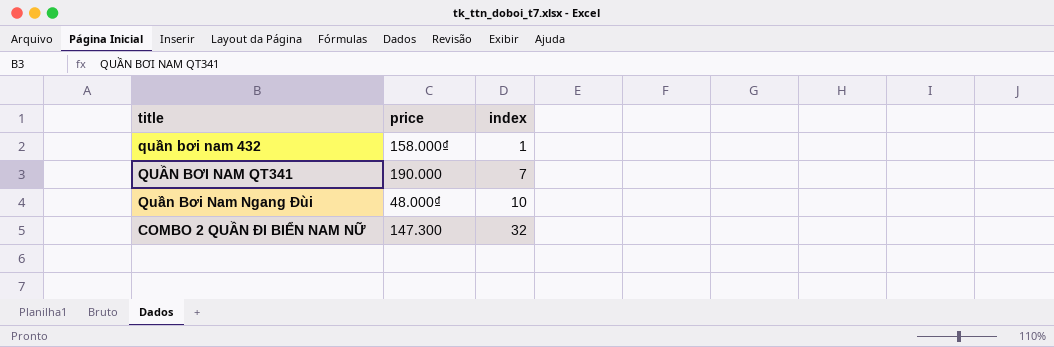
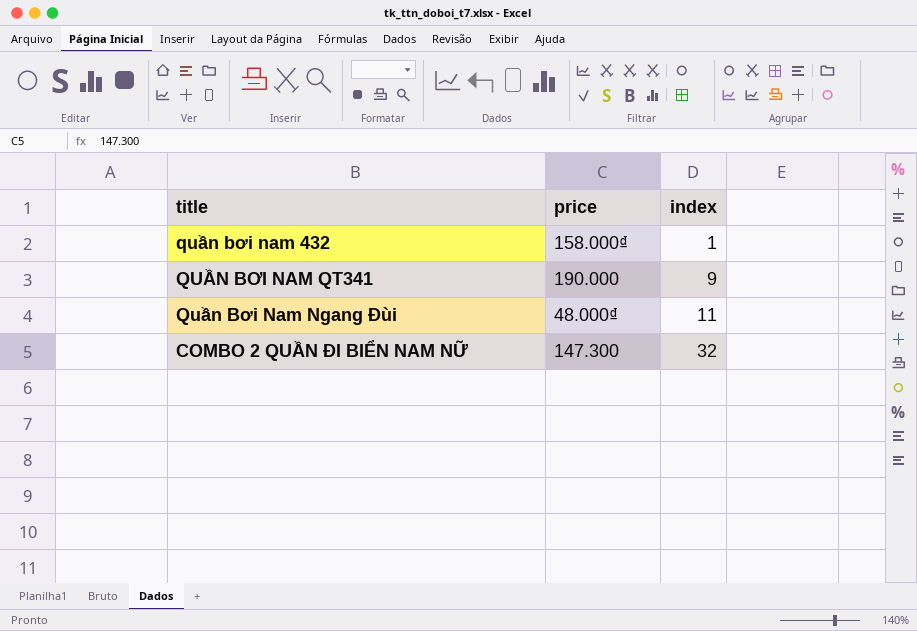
QUẦN BƠI NAM QT341 | index: 7 -> 9
Quần Bơi Nam Ngang Đùi | index: 10 -> 11

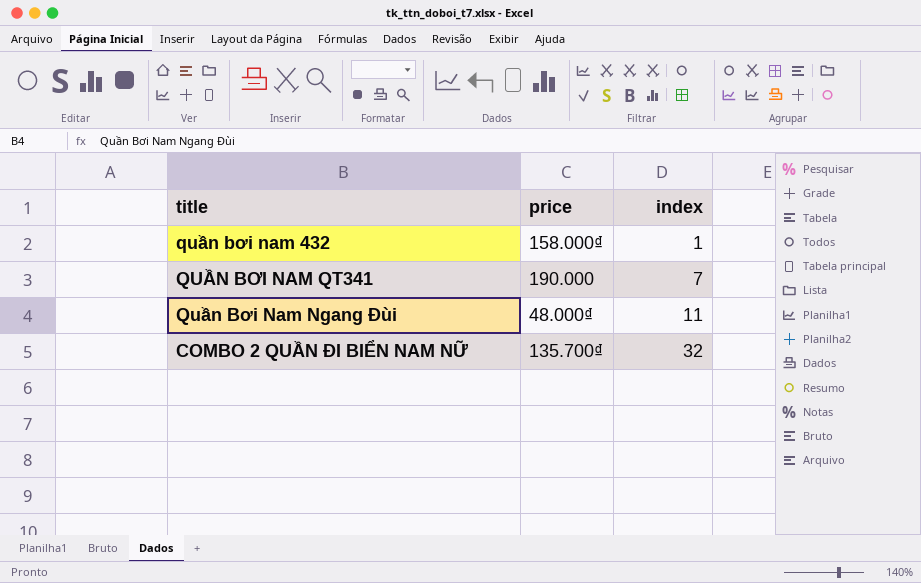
QUẦN BƠI NAM QT341 | index: 9 -> 7
COMBO 2 QUẦN ĐI BIỂN NAM NỮ | price: 147.300 -> 135.700₫

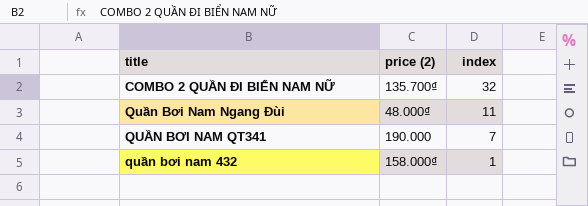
row order: index ascending -> index descending
column name: price -> price (2)

